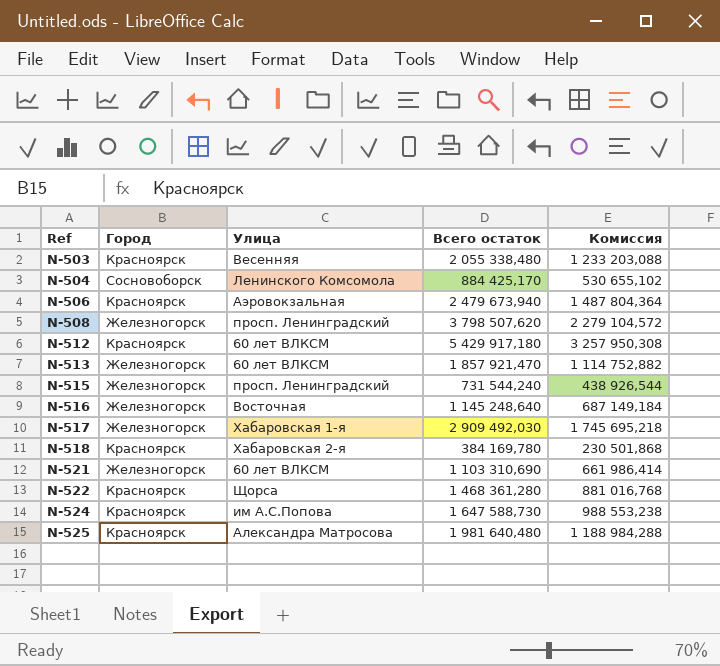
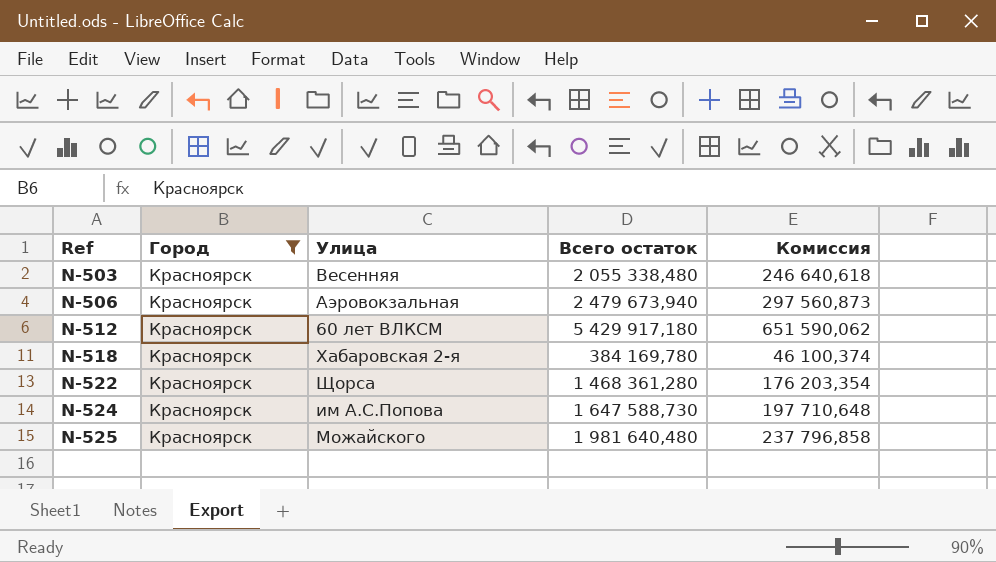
filter: none -> Город = Красноярск
column Комиссия | formula: [Всего остаток] * 0,6 -> [Всего остаток] * 0,12
N-525 | Улица: Александра Матросова -> Можайского

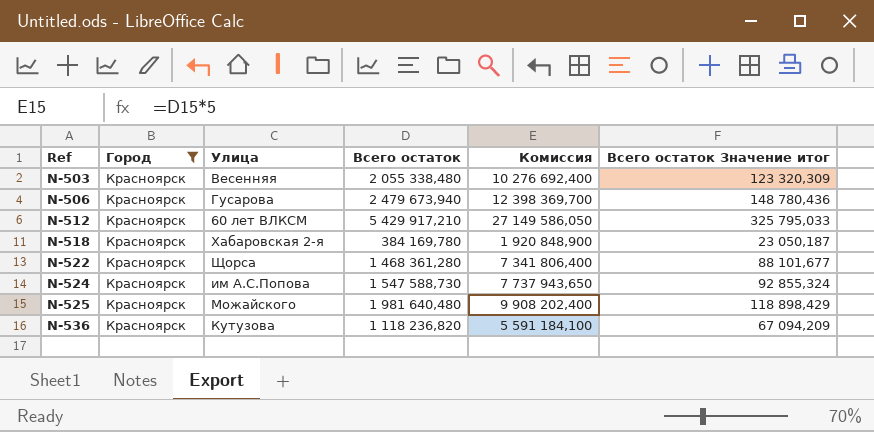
column Комиссия | formula: [Всего остаток] * 0,12 -> [Всего остаток] * 5
column Всего остаток Значение итог | formula: none -> [Всего остаток] * 0,06
N-506 | Улица: Аэровокзальная -> Гусарова
N-512 | Всего остаток: 5 429 917,180 -> 5 429 917,210
N-524 | Всего остаток: 1 647 588,730 -> 1 547 588,730
row N-536: none -> Красноярск | Кутузова | 1 118 236,820 | 5 591 184,100 | 67 094,209

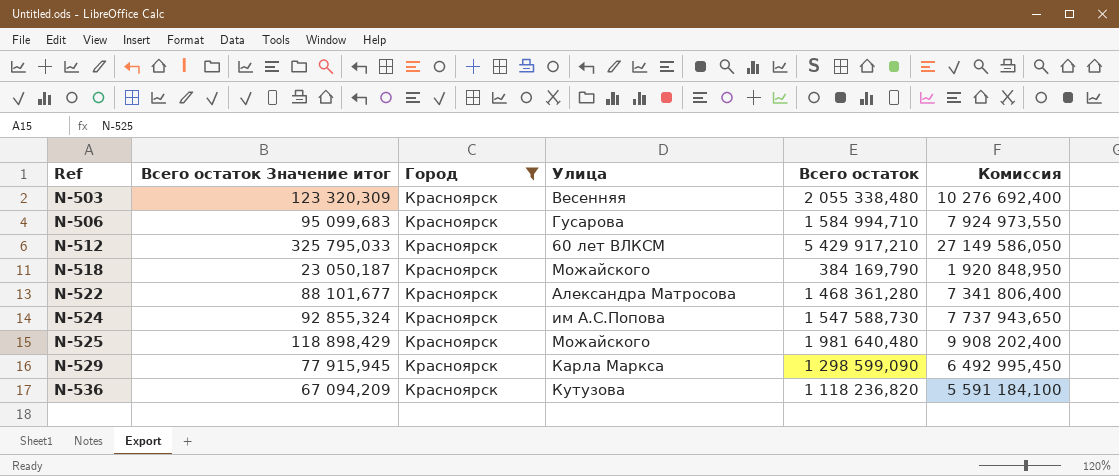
column Всего остаток Значение итог | position: 6 -> 2
N-506 | Всего остаток Значение итог: 148 780,436 -> 95 099,683
N-506 | Всего остаток: 2 479 673,940 -> 1 584 994,710
N-506 | Комиссия: 12 398 369,700 -> 7 924 973,550
N-518 | Улица: Хабаровская 2-я -> Можайского
N-518 | Всего остаток: 384 169,780 -> 384 169,790
N-518 | Комиссия: 1 920 848,900 -> 1 920 848,950
N-522 | Улица: Щорса -> Александра Матросова
row N-529: none -> 77 915,945 | Красноярск | Карла Маркса | 1 298 599,090 | 6 492 995,450

